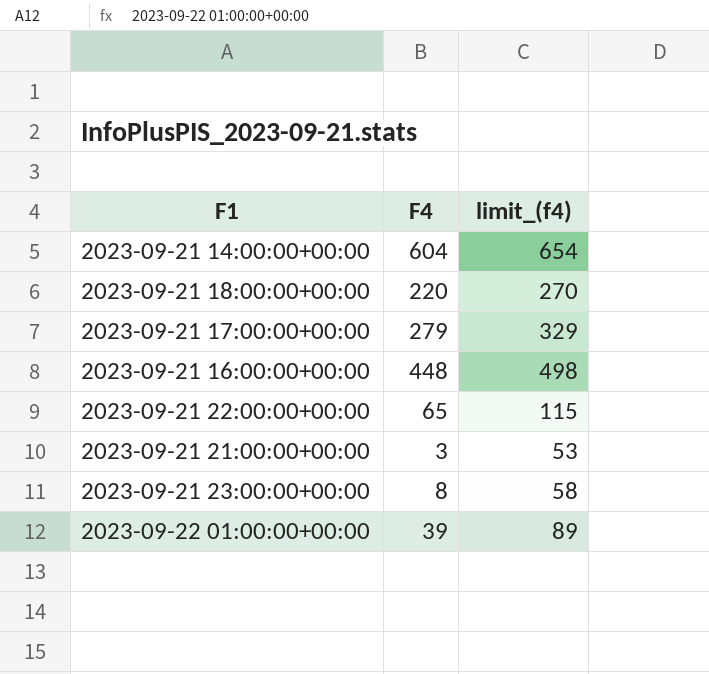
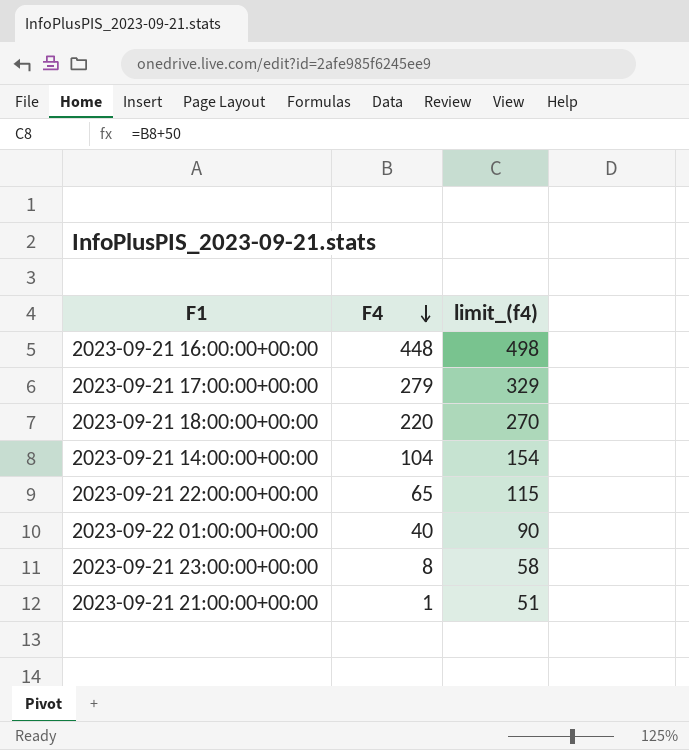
row order: none -> F4 descending
2023-09-21 14:00:00+00:00 | F4: 604 -> 104
2023-09-21 14:00:00+00:00 | limit_(f4): 654 -> 154
2023-09-22 01:00:00+00:00 | F4: 39 -> 40
2023-09-22 01:00:00+00:00 | limit_(f4): 89 -> 90
2023-09-21 21:00:00+00:00 | F4: 3 -> 1
2023-09-21 21:00:00+00:00 | limit_(f4): 53 -> 51

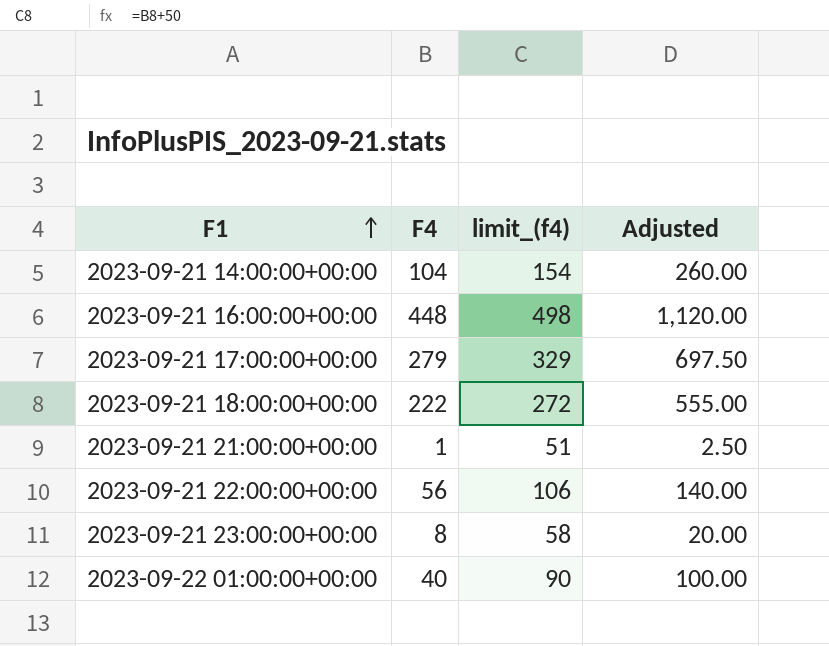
row order: F4 descending -> F1 ascending
column Adjusted | formula: none -> [F4] * 2.5
2023-09-21 18:00:00+00:00 | F4: 220 -> 222
2023-09-21 18:00:00+00:00 | limit_(f4): 270 -> 272
2023-09-21 22:00:00+00:00 | F4: 65 -> 56
2023-09-21 22:00:00+00:00 | limit_(f4): 115 -> 106

